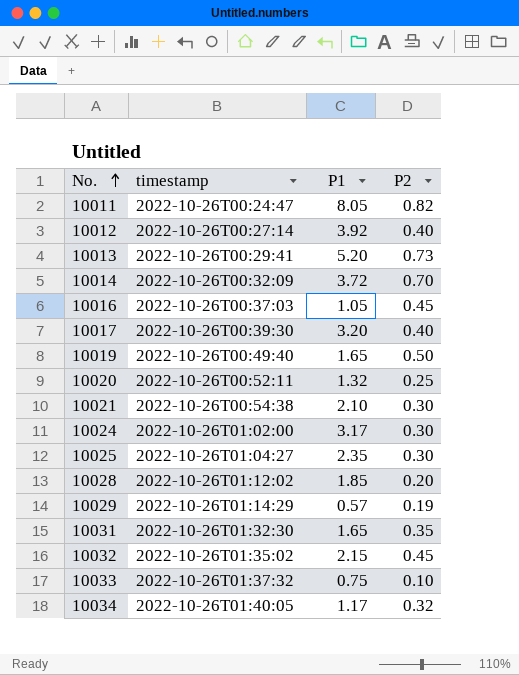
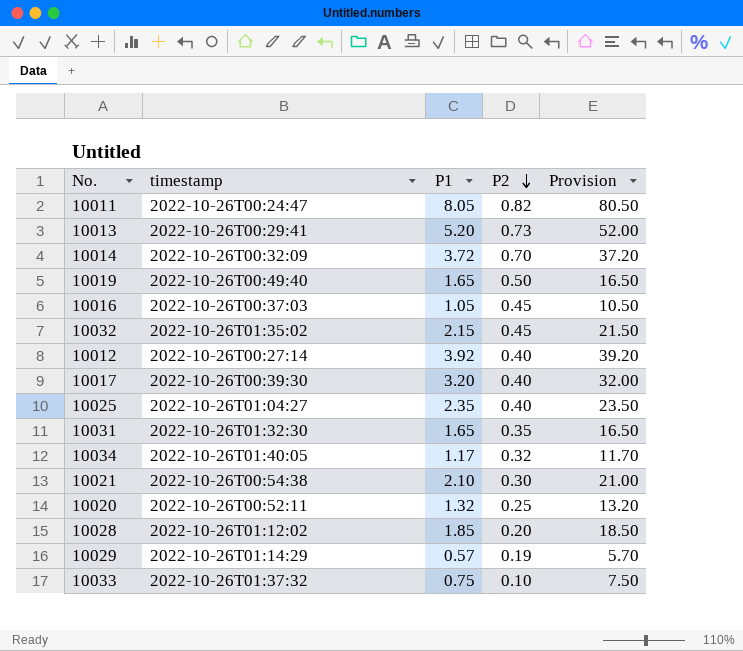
row order: No. ascending -> P2 descending
column Provision | formula: none -> [P1] * 10
row 10024: 2022-10-26T01:02:00 | 3.17 | 0.30 -> none
10025 | P2: 0.30 -> 0.40

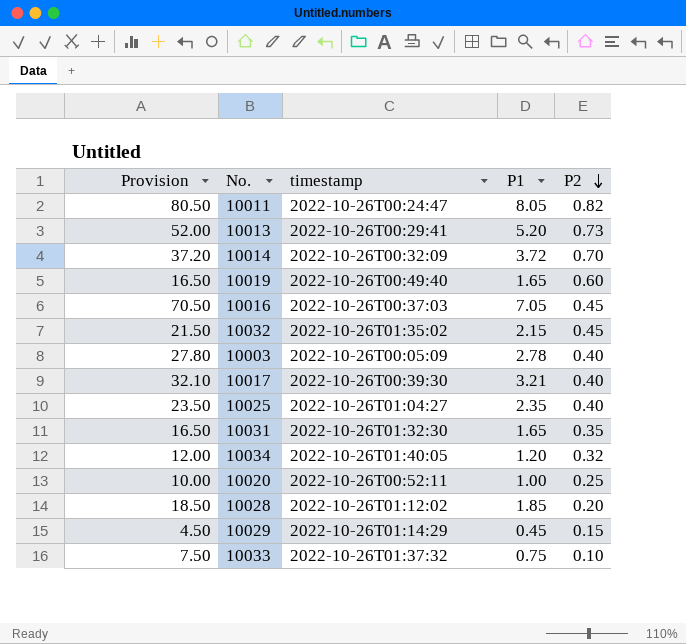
column Provision | position: 5 -> 1
row 10012: 2022-10-26T00:27:14 | 3.92 | 0.40 | 39.20 -> none
row 10021: 2022-10-26T00:54:38 | 2.10 | 0.30 | 21.00 -> none
10019 | P2: 0.50 -> 0.60
10016 | Provision: 10.50 -> 70.50
10016 | P1: 1.05 -> 7.05
row 10003: none -> 27.80 | 2022-10-26T00:05:09 | 2.78 | 0.40
10017 | Provision: 32.00 -> 32.10
10017 | P1: 3.20 -> 3.21
10034 | Provision: 11.70 -> 12.00
10034 | P1: 1.17 -> 1.20
10020 | Provision: 13.20 -> 10.00
10020 | P1: 1.32 -> 1.00
10029 | Provision: 5.70 -> 4.50
10029 | P1: 0.57 -> 0.45
10029 | P2: 0.19 -> 0.15

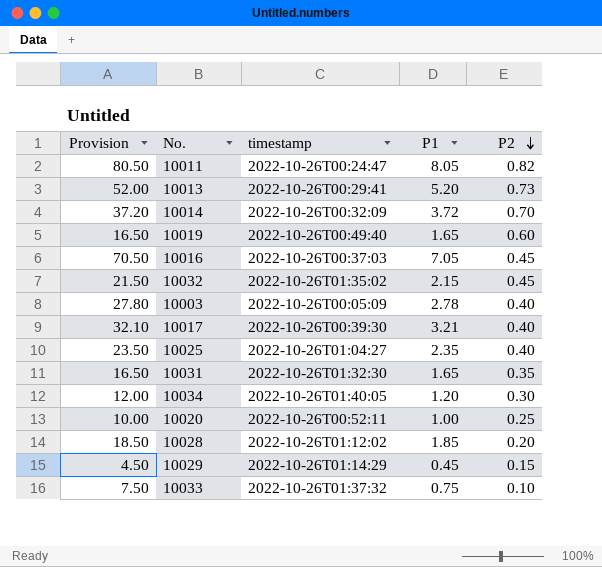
10034 | P2: 0.32 -> 0.30

